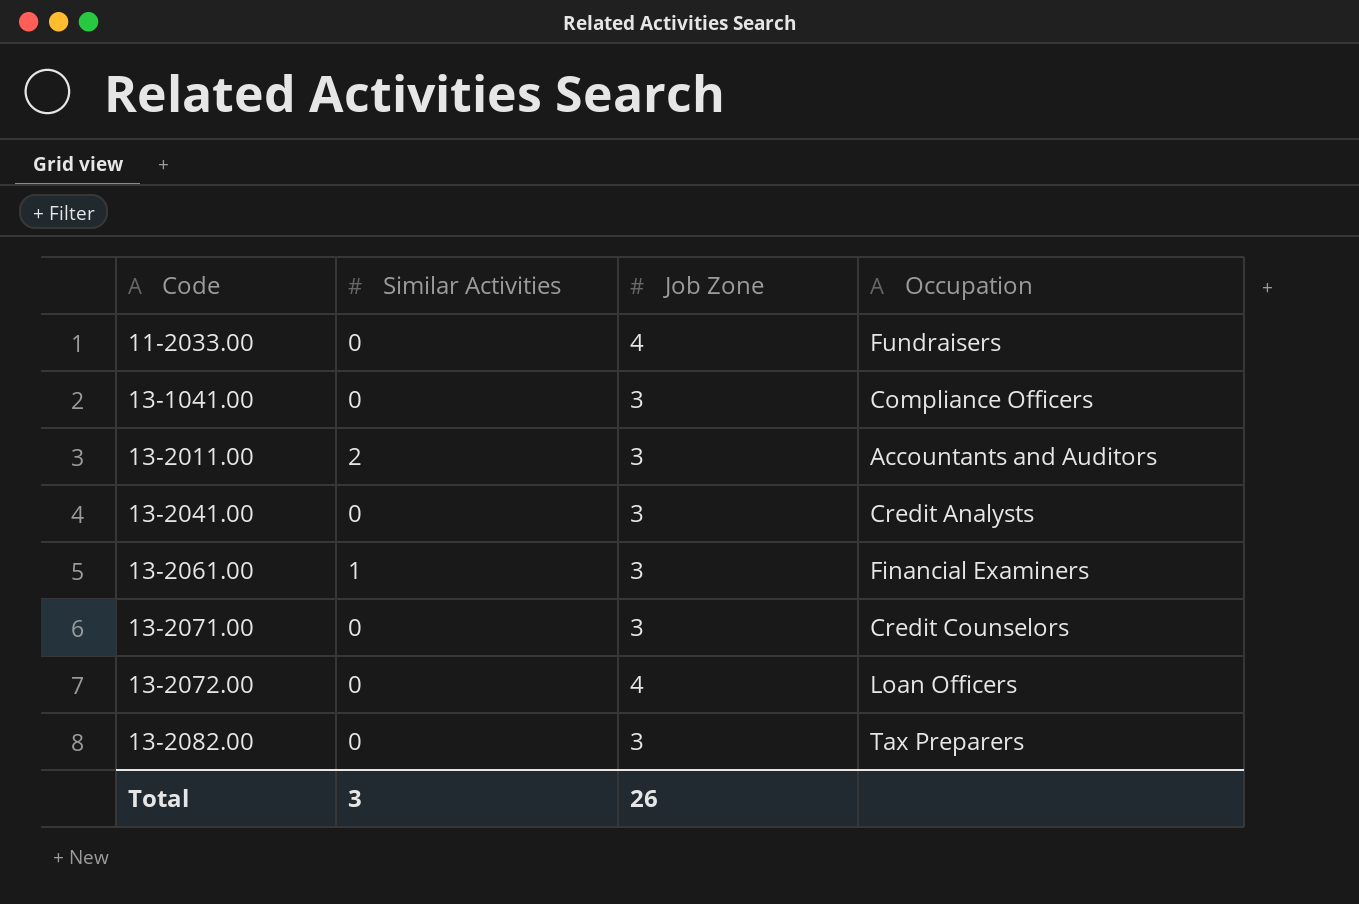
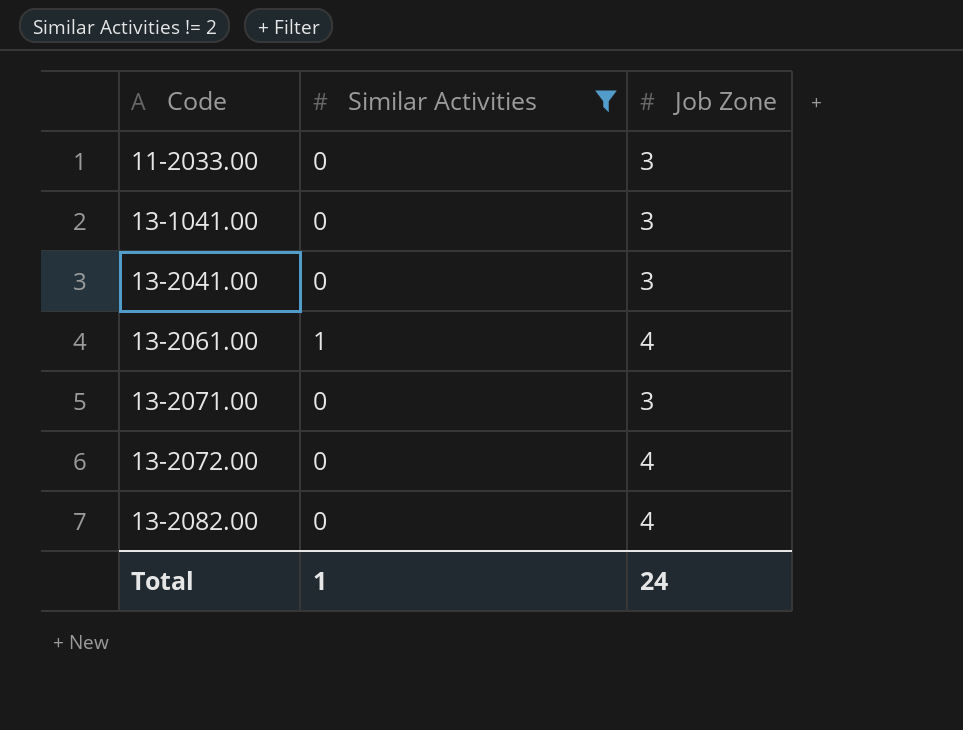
filter: none -> Similar Activities != 2
column Occupation | position: 4 -> none
11-2033.00 | Job Zone: 4 -> 3
13-2061.00 | Job Zone: 3 -> 4
13-2082.00 | Job Zone: 3 -> 4
Total | Similar Activities: 3 -> 1
Total | Job Zone: 26 -> 24

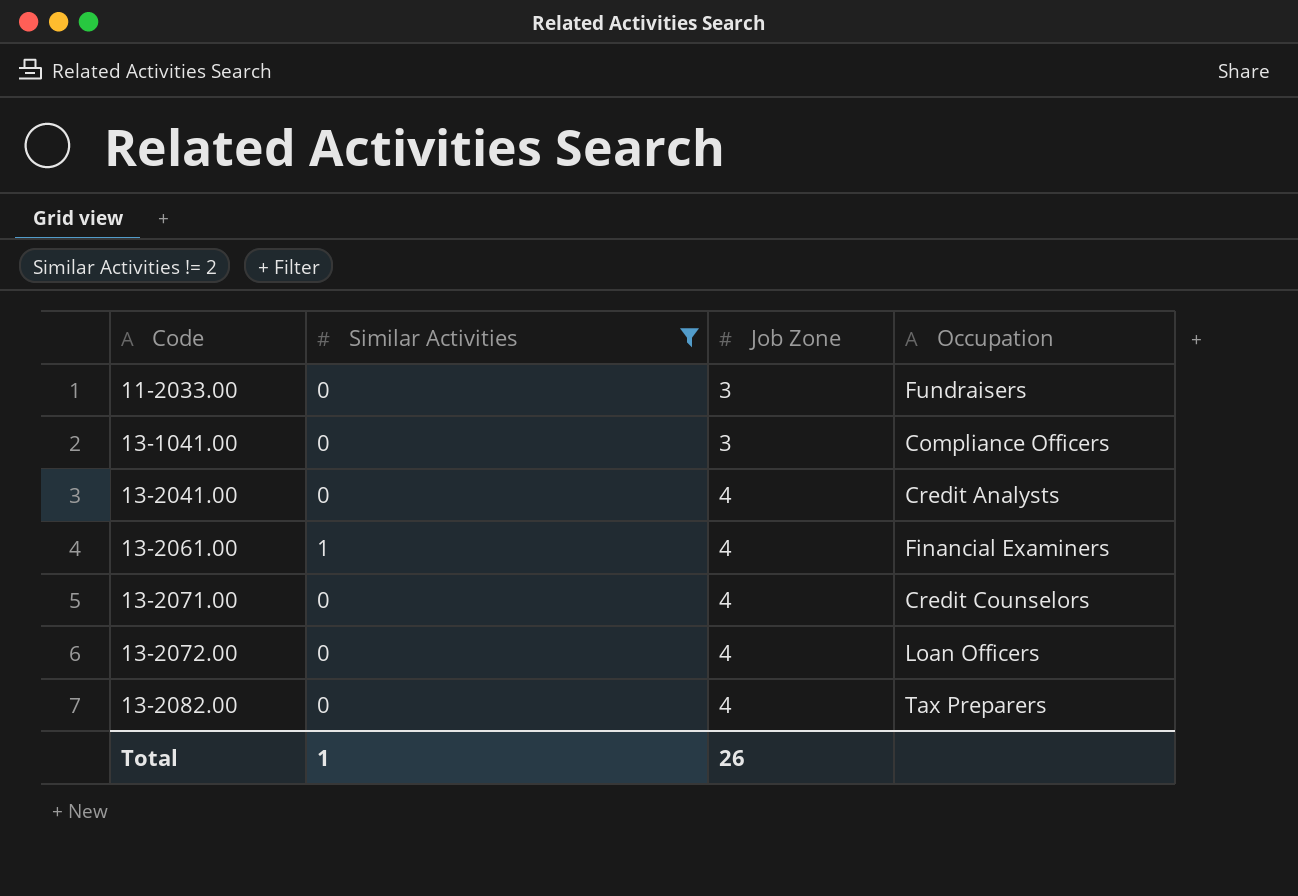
column Occupation | position: none -> 4
13-2041.00 | Job Zone: 3 -> 4
13-2071.00 | Job Zone: 3 -> 4
Total | Job Zone: 24 -> 26

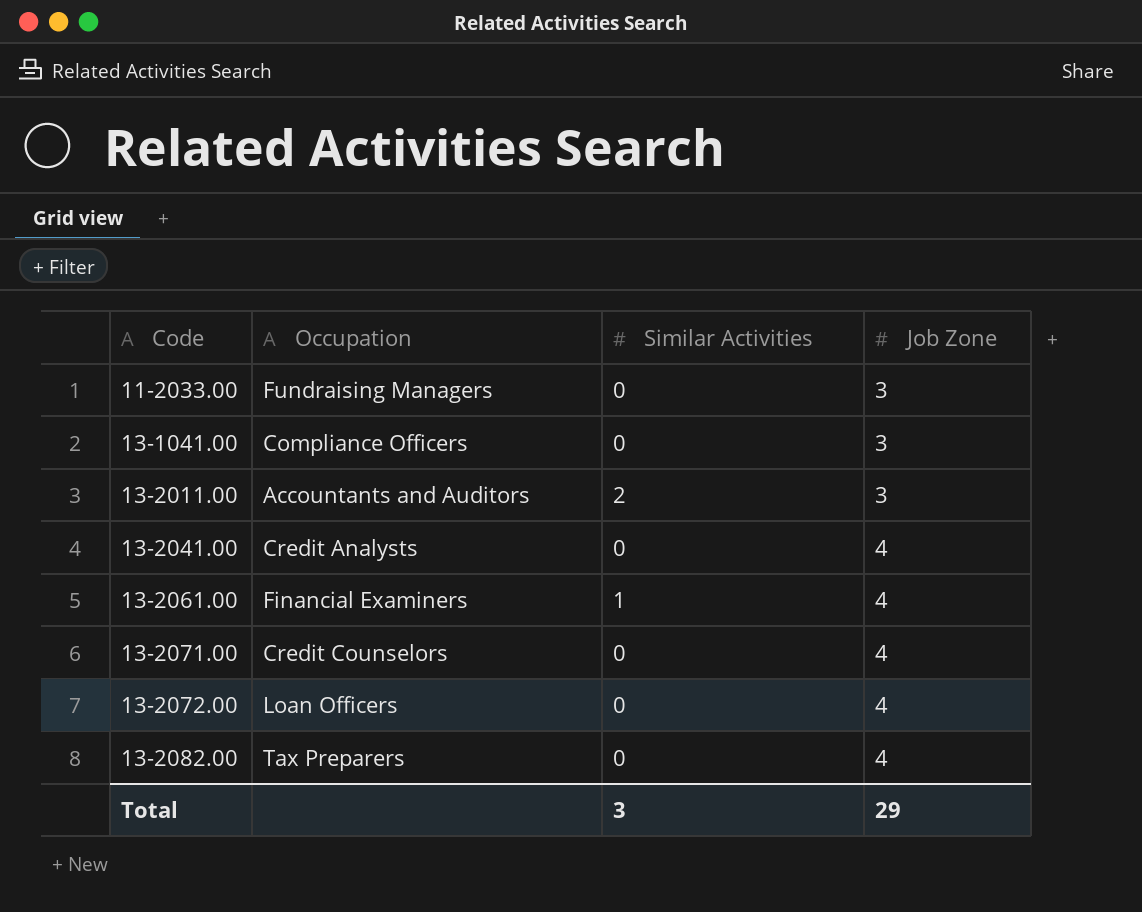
filter: Similar Activities != 2 -> none
column Occupation | position: 4 -> 2
11-2033.00 | Occupation: Fundraisers -> Fundraising Managers
Total | Similar Activities: 1 -> 3
Total | Job Zone: 26 -> 29

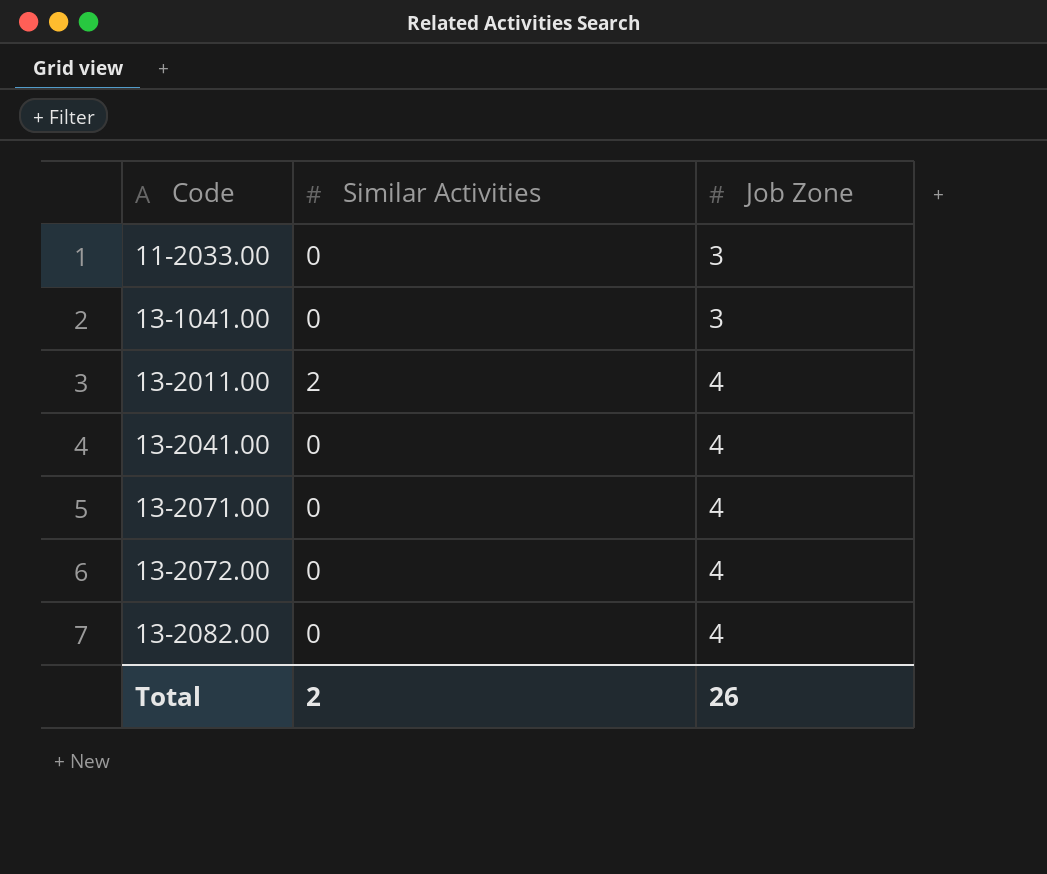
column Occupation | position: 2 -> none
row 13-2061.00: Financial Examiners | 1 | 4 -> none
13-2011.00 | Job Zone: 3 -> 4
Total | Similar Activities: 3 -> 2
Total | Job Zone: 29 -> 26

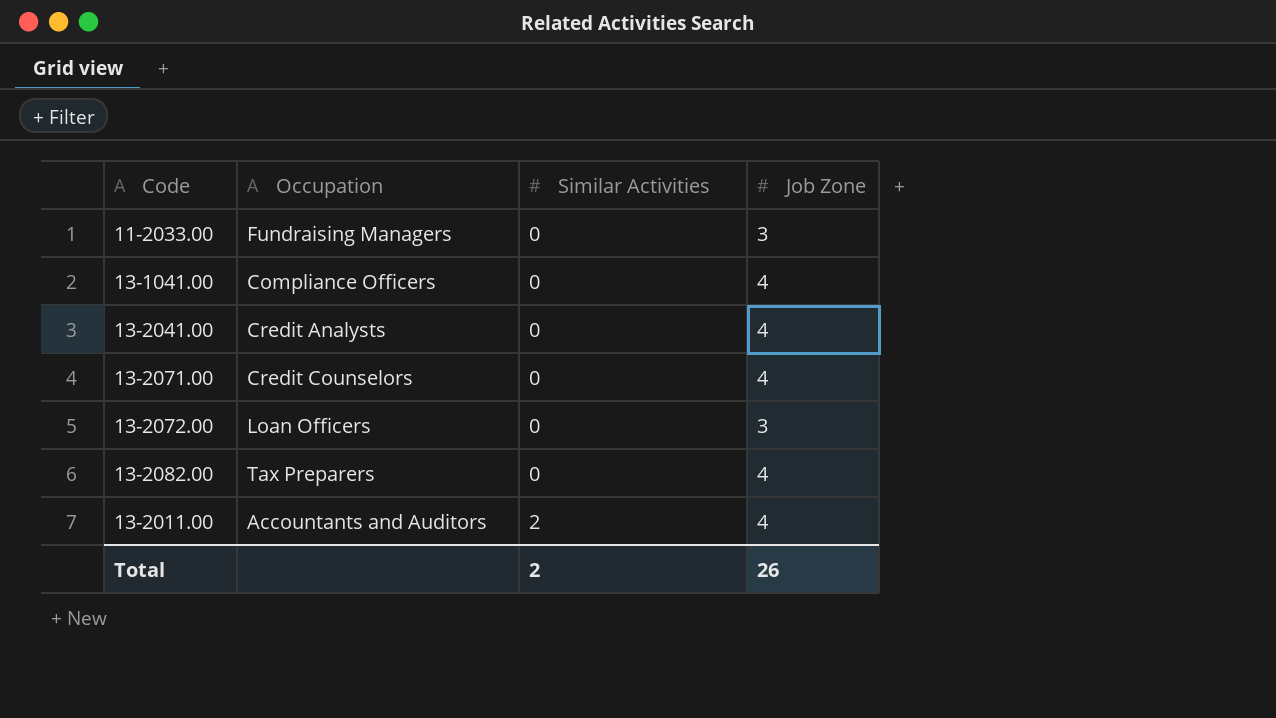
row order: Code ascending -> Similar Activities ascending
column Occupation | position: none -> 2
13-1041.00 | Job Zone: 3 -> 4
13-2072.00 | Job Zone: 4 -> 3

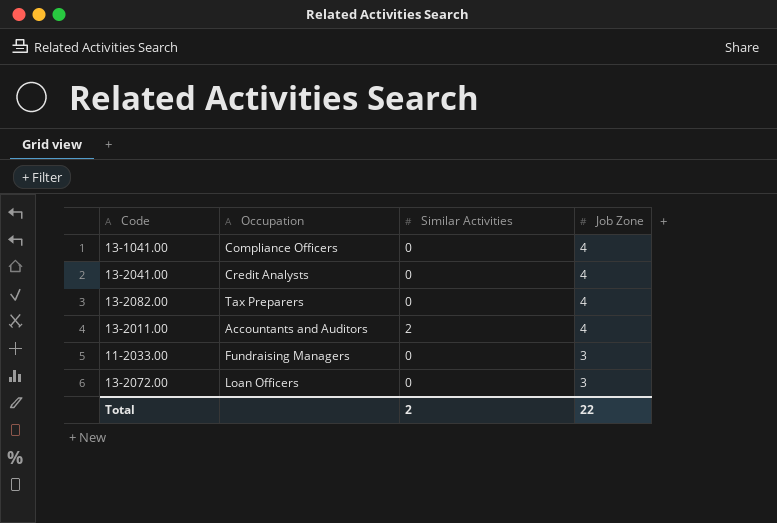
row order: Similar Activities ascending -> Job Zone descending
row 13-2071.00: Credit Counselors | 0 | 4 -> none
Total | Job Zone: 26 -> 22

